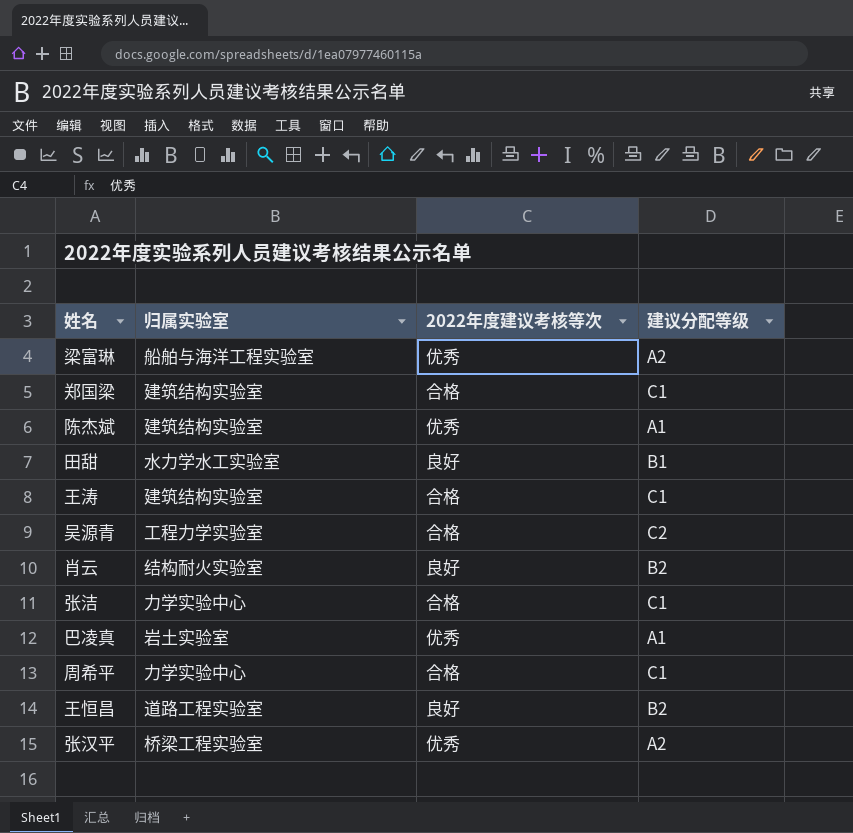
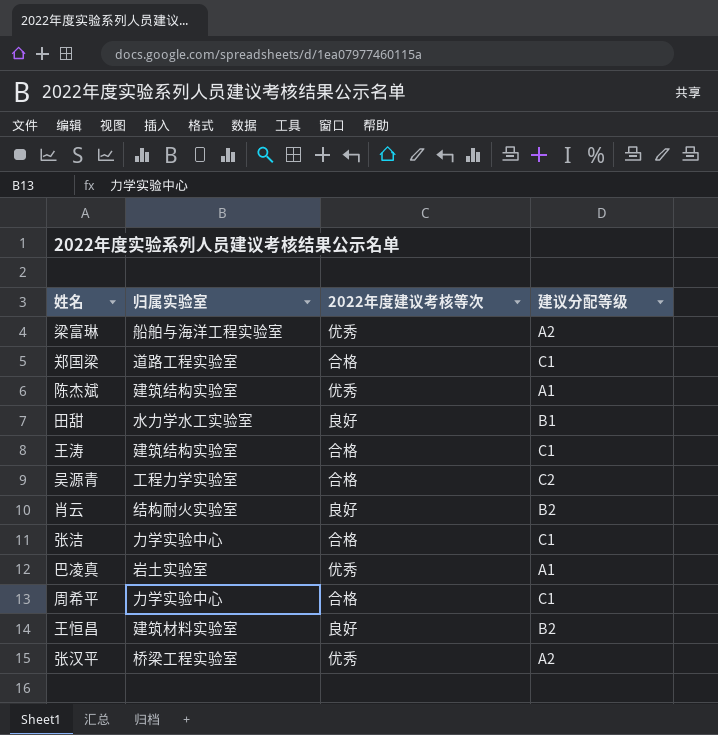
郑国梁 | 归属实验室: 建筑结构实验室 -> 道路工程实验室
王恒昌 | 归属实验室: 道路工程实验室 -> 建筑材料实验室

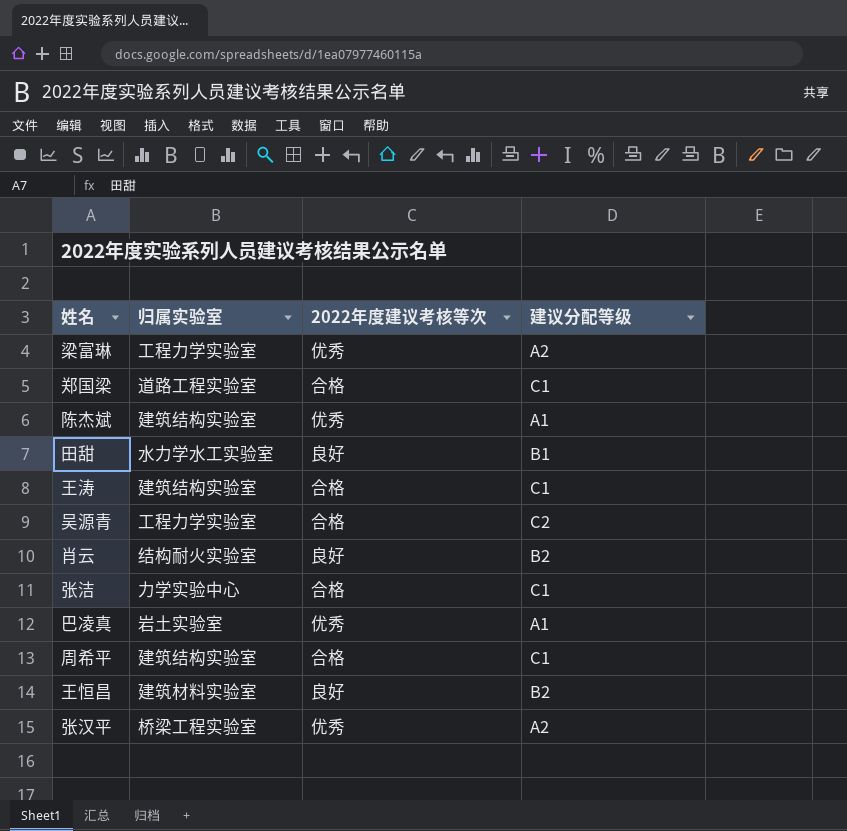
梁富琳 | 归属实验室: 船舶与海洋工程实验室 -> 工程力学实验室
周希平 | 归属实验室: 力学实验中心 -> 建筑结构实验室

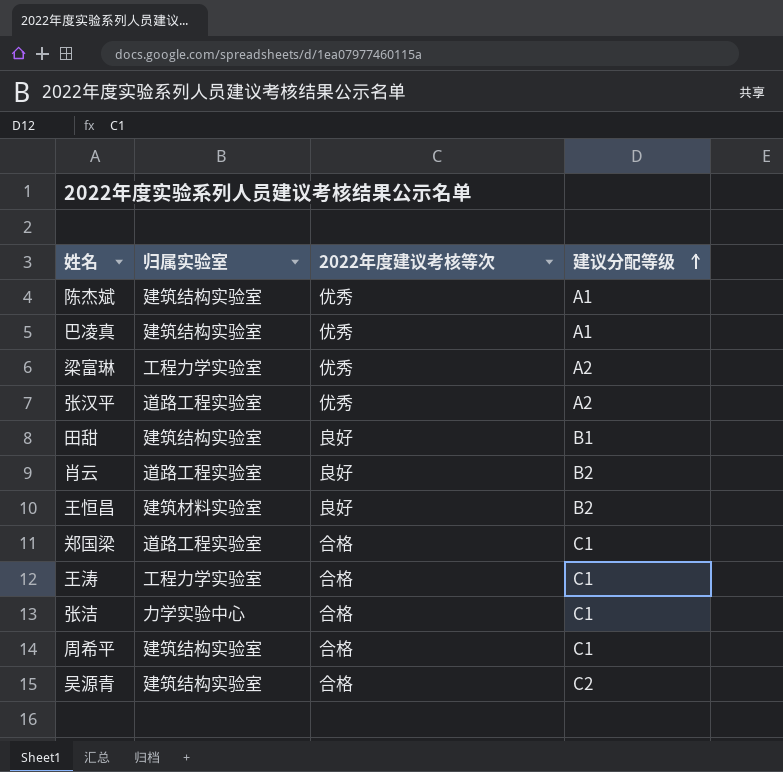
row order: none -> 建议分配等级 ascending
巴凌真 | 归属实验室: 岩土实验室 -> 建筑结构实验室
张汉平 | 归属实验室: 桥梁工程实验室 -> 道路工程实验室
田甜 | 归属实验室: 水力学水工实验室 -> 建筑结构实验室
肖云 | 归属实验室: 结构耐火实验室 -> 道路工程实验室
王涛 | 归属实验室: 建筑结构实验室 -> 工程力学实验室
吴源青 | 归属实验室: 工程力学实验室 -> 建筑结构实验室

